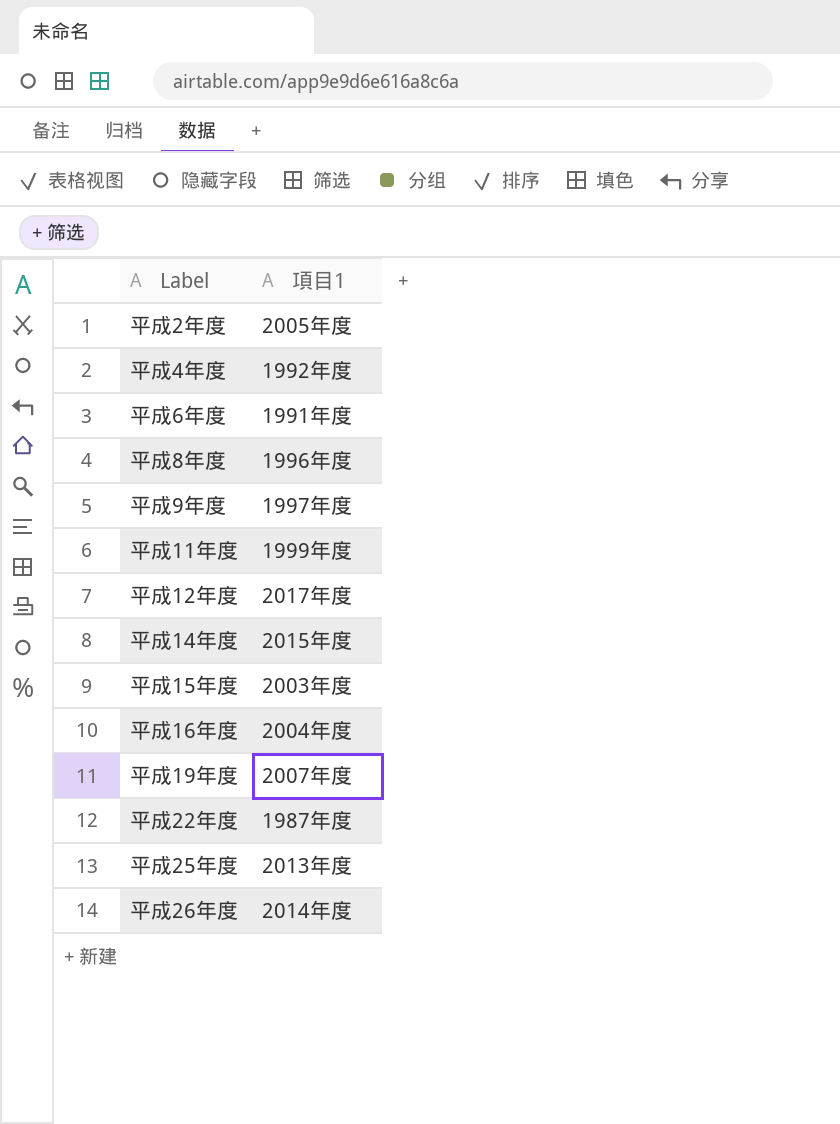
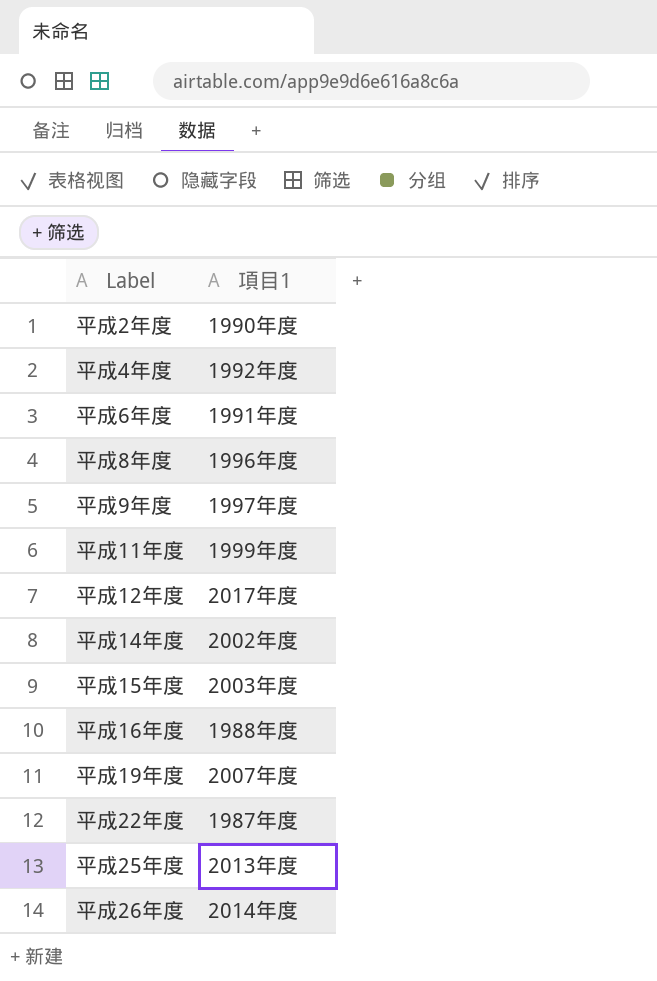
平成2年度 | 項目1: 2005年度 -> 1990年度
平成14年度 | 項目1: 2015年度 -> 2002年度
平成16年度 | 項目1: 2004年度 -> 1988年度

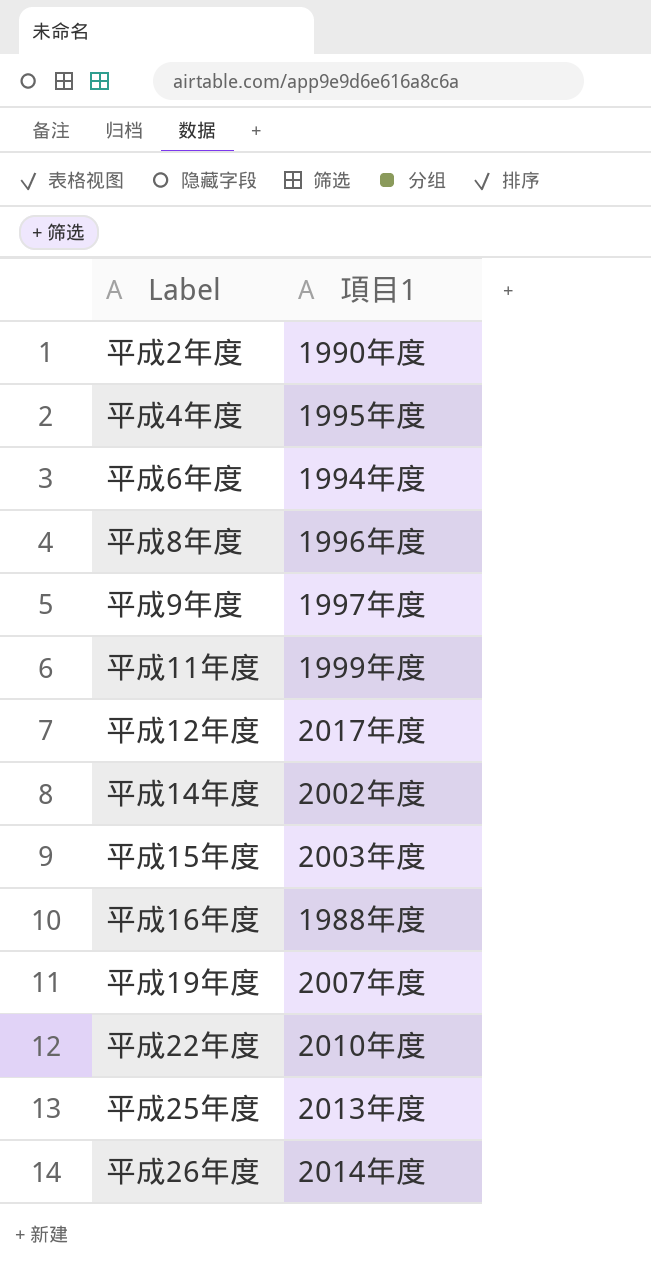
平成4年度 | 項目1: 1992年度 -> 1995年度
平成6年度 | 項目1: 1991年度 -> 1994年度
平成22年度 | 項目1: 1987年度 -> 2010年度

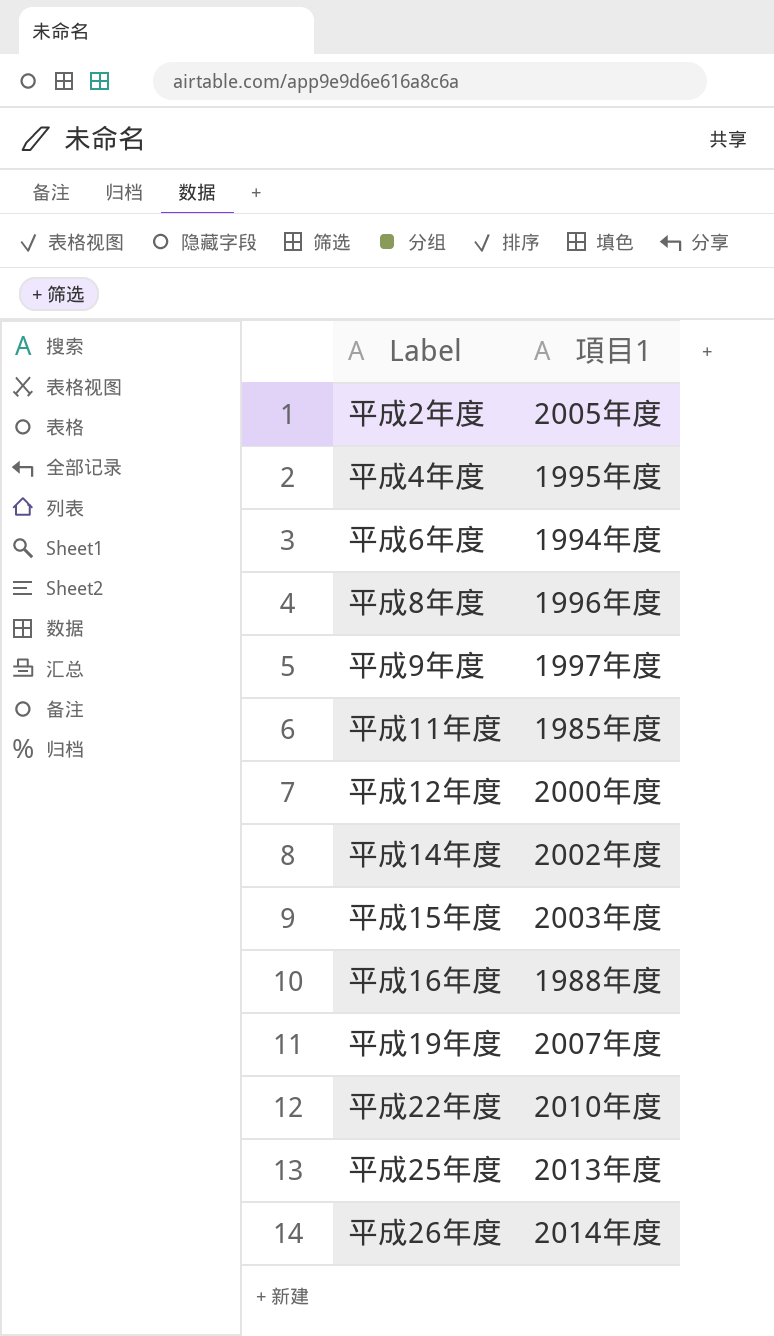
平成2年度 | 項目1: 1990年度 -> 2005年度
平成11年度 | 項目1: 1999年度 -> 1985年度
平成12年度 | 項目1: 2017年度 -> 2000年度

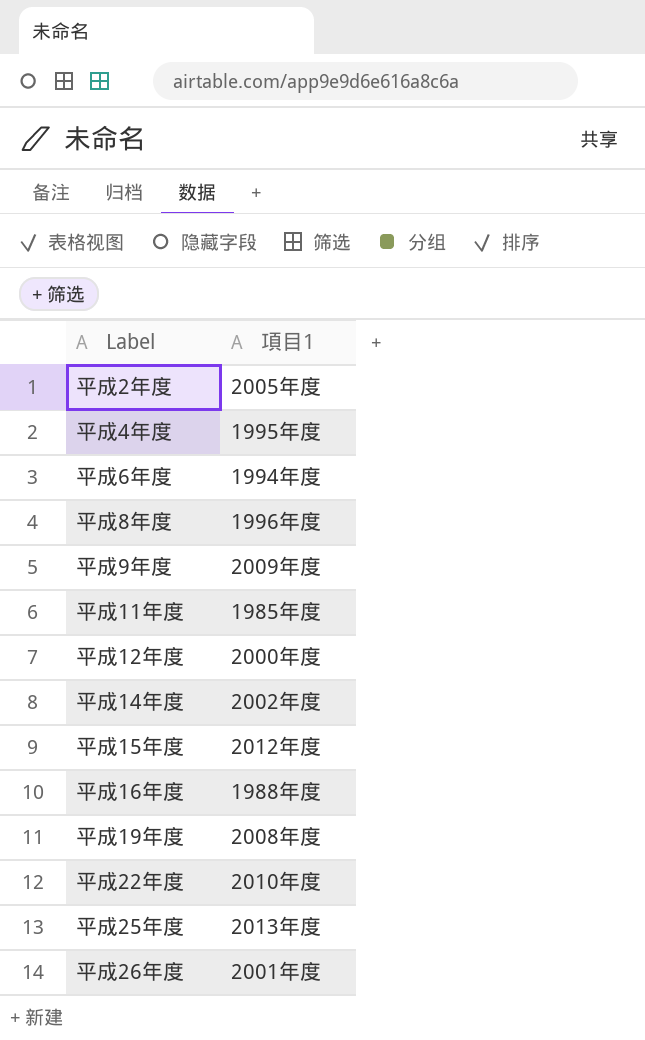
平成9年度 | 項目1: 1997年度 -> 2009年度
平成15年度 | 項目1: 2003年度 -> 2012年度
平成19年度 | 項目1: 2007年度 -> 2008年度
平成26年度 | 項目1: 2014年度 -> 2001年度

